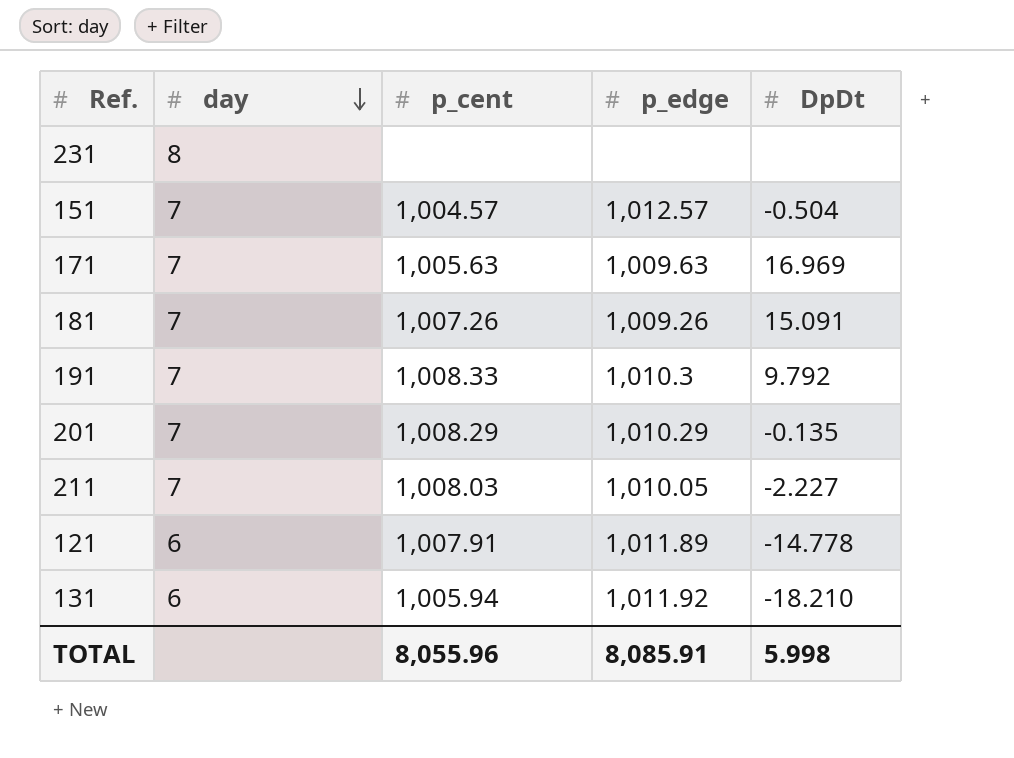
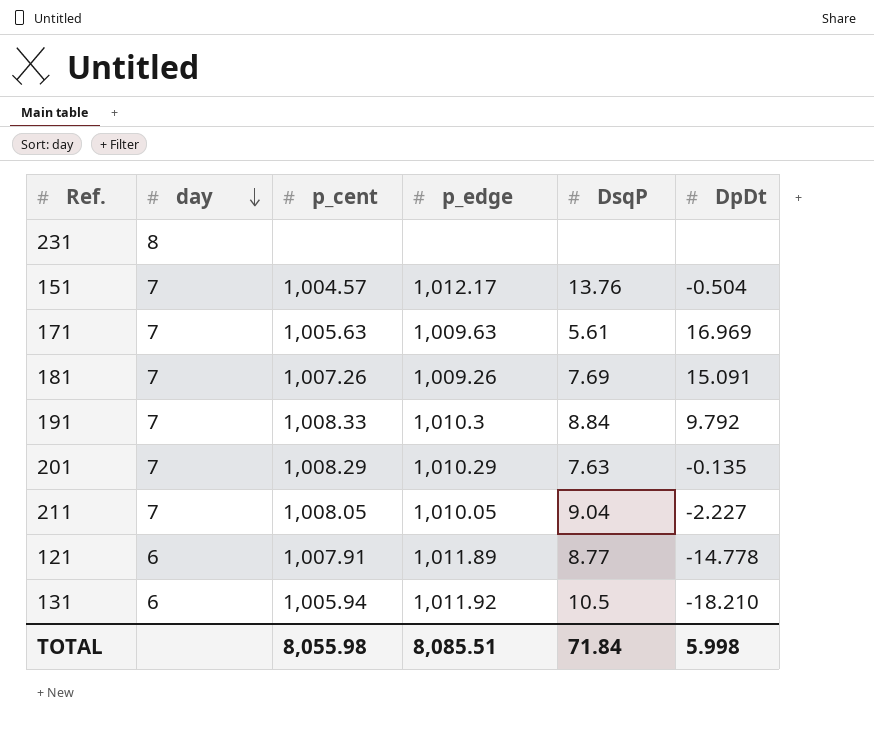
column DsqP | position: none -> 5
151 | p_edge: 1,012.57 -> 1,012.17
211 | p_cent: 1,008.03 -> 1,008.05
TOTAL | p_cent: 8,055.96 -> 8,055.98
TOTAL | p_edge: 8,085.91 -> 8,085.51

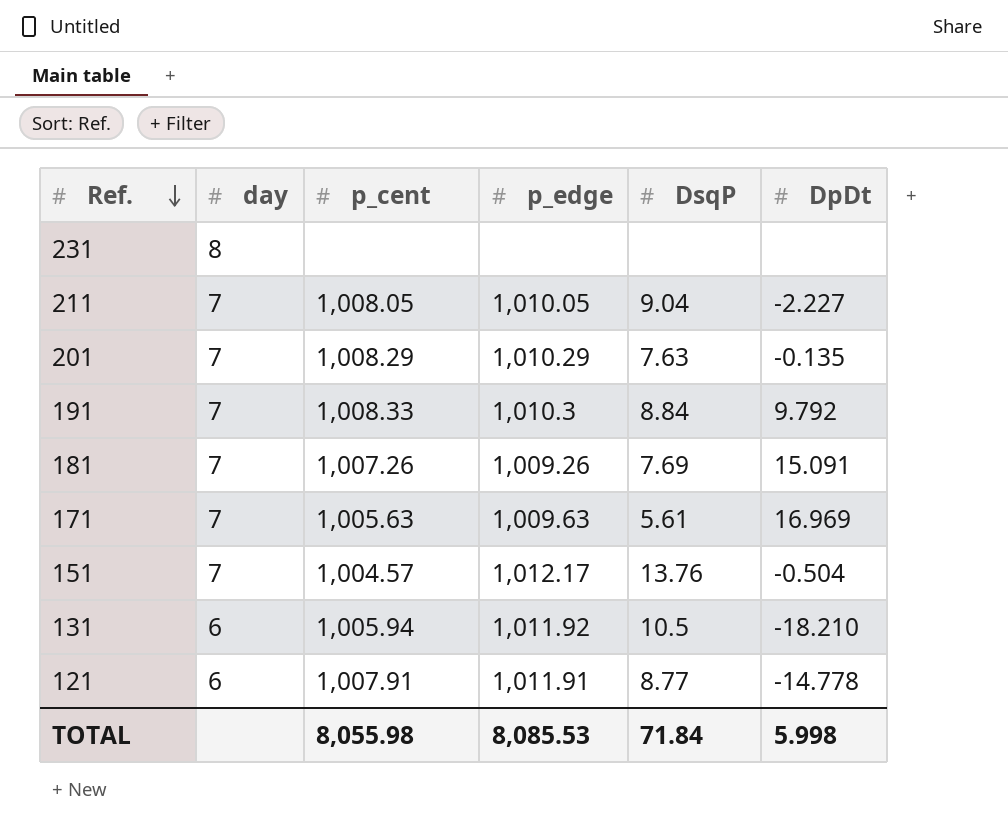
row order: day descending -> Ref. descending
121 | p_edge: 1,011.89 -> 1,011.91
TOTAL | p_edge: 8,085.51 -> 8,085.53

